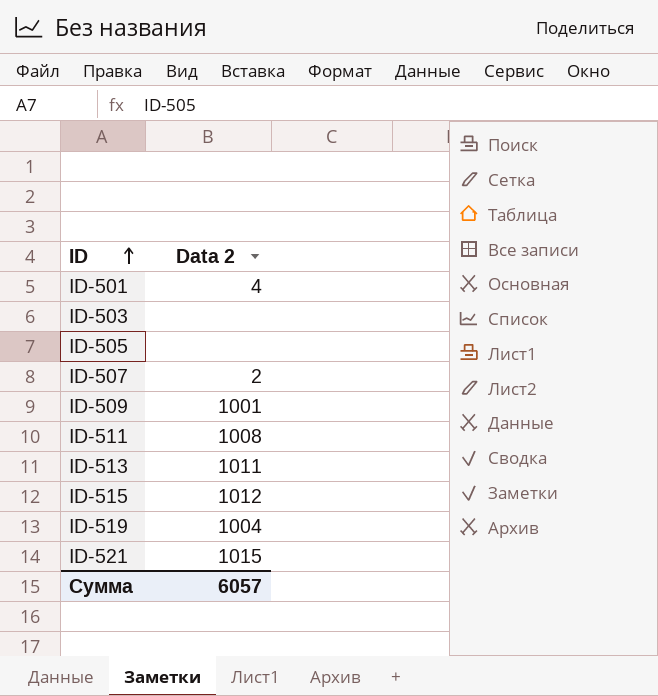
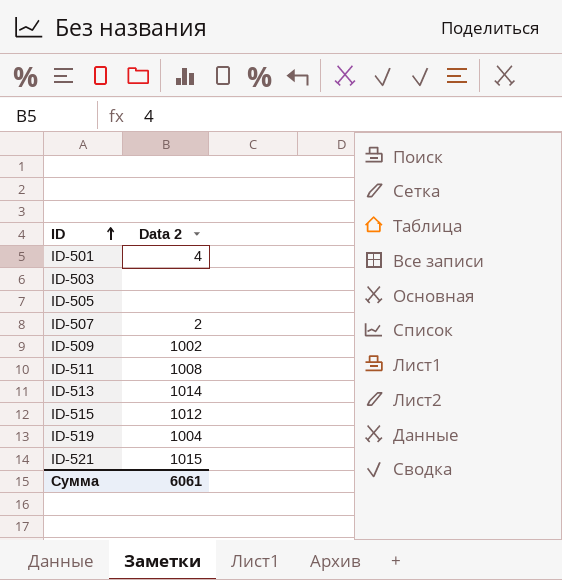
ID-509 | Data 2: 1001 -> 1002
ID-513 | Data 2: 1011 -> 1014
Сумма | Data 2: 6057 -> 6061

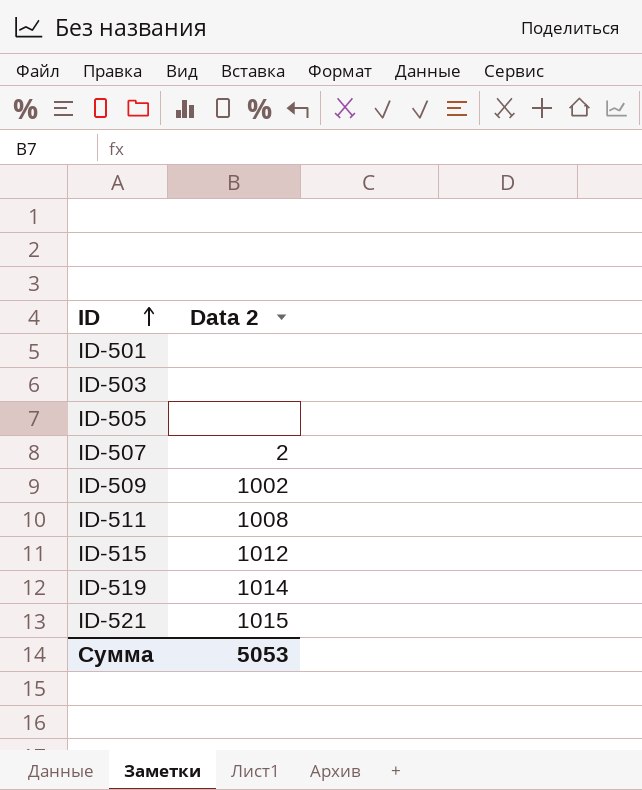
row ID-513: 1014 -> none
ID-501 | Data 2: 4 -> none
ID-519 | Data 2: 1004 -> 1014
Сумма | Data 2: 6061 -> 5053

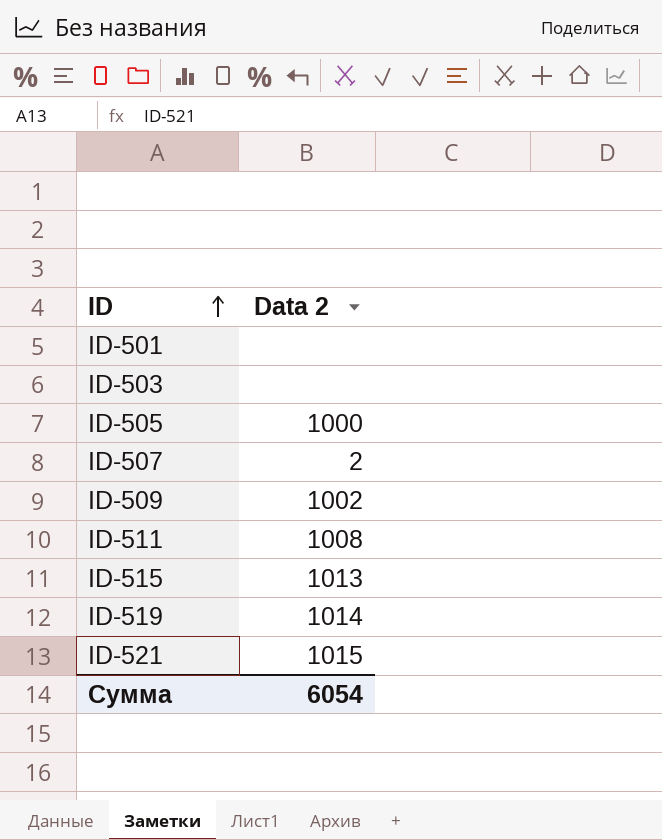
ID-505 | Data 2: none -> 1000
ID-515 | Data 2: 1012 -> 1013
Сумма | Data 2: 5053 -> 6054

